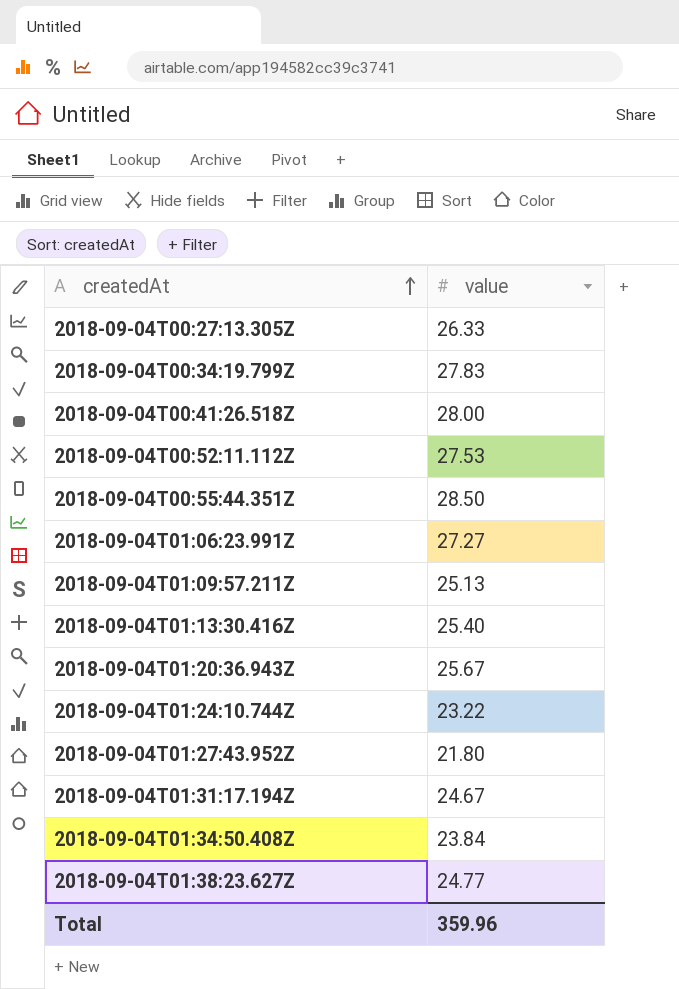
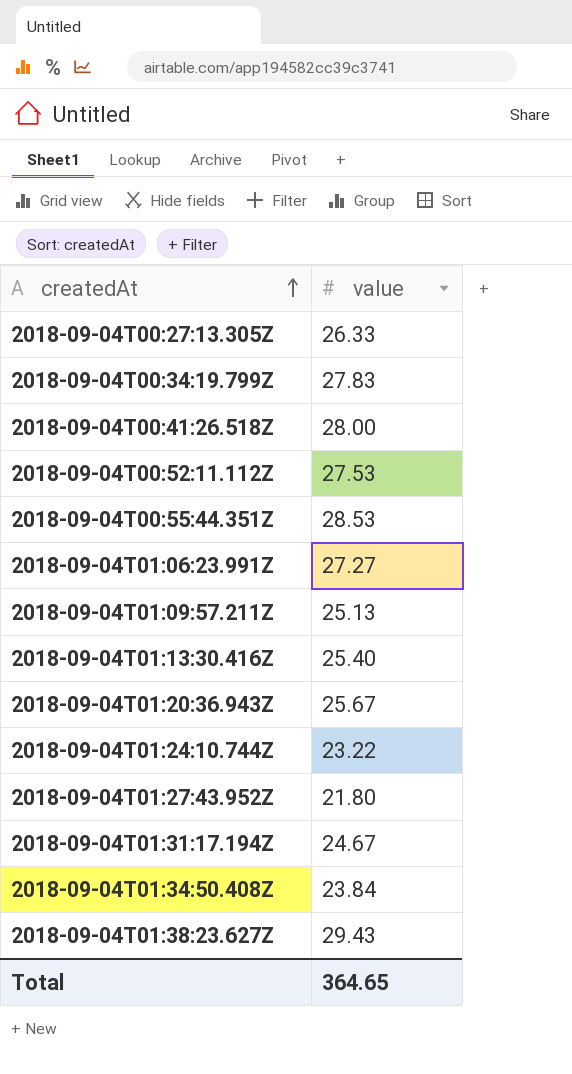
2018-09-04T00:55:44.351Z | value: 28.50 -> 28.53
2018-09-04T01:38:23.627Z | value: 24.77 -> 29.43
Total | value: 359.96 -> 364.65

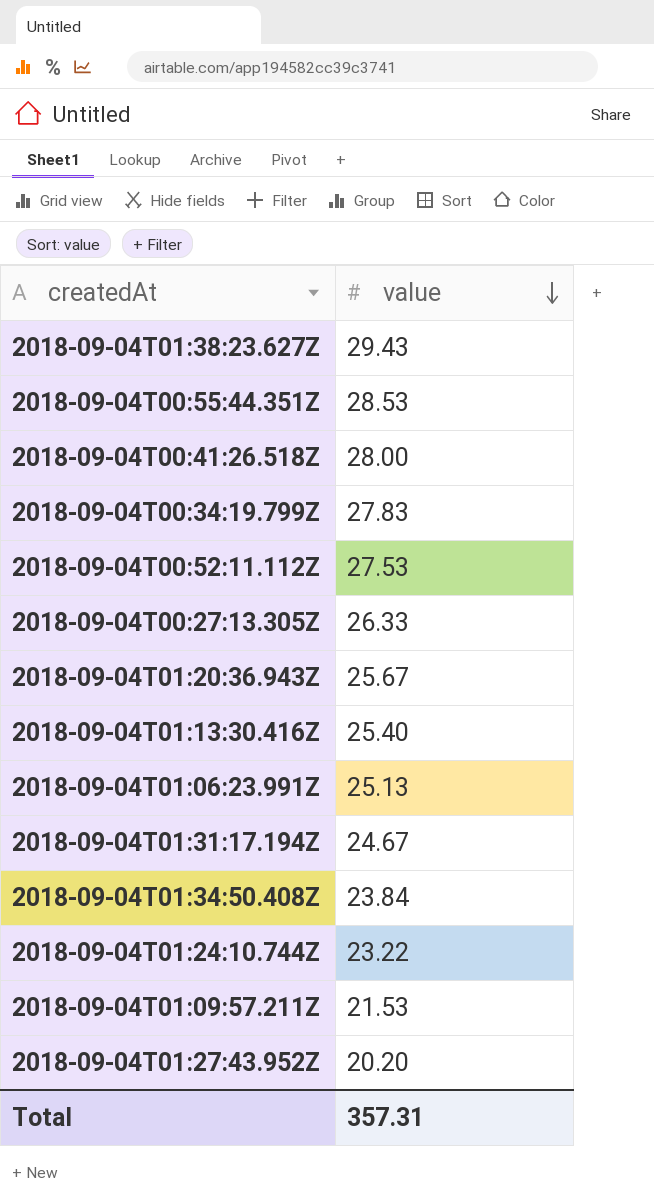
row order: createdAt ascending -> value descending
2018-09-04T01:06:23.991Z | value: 27.27 -> 25.13
2018-09-04T01:09:57.211Z | value: 25.13 -> 21.53
2018-09-04T01:27:43.952Z | value: 21.80 -> 20.20
Total | value: 364.65 -> 357.31

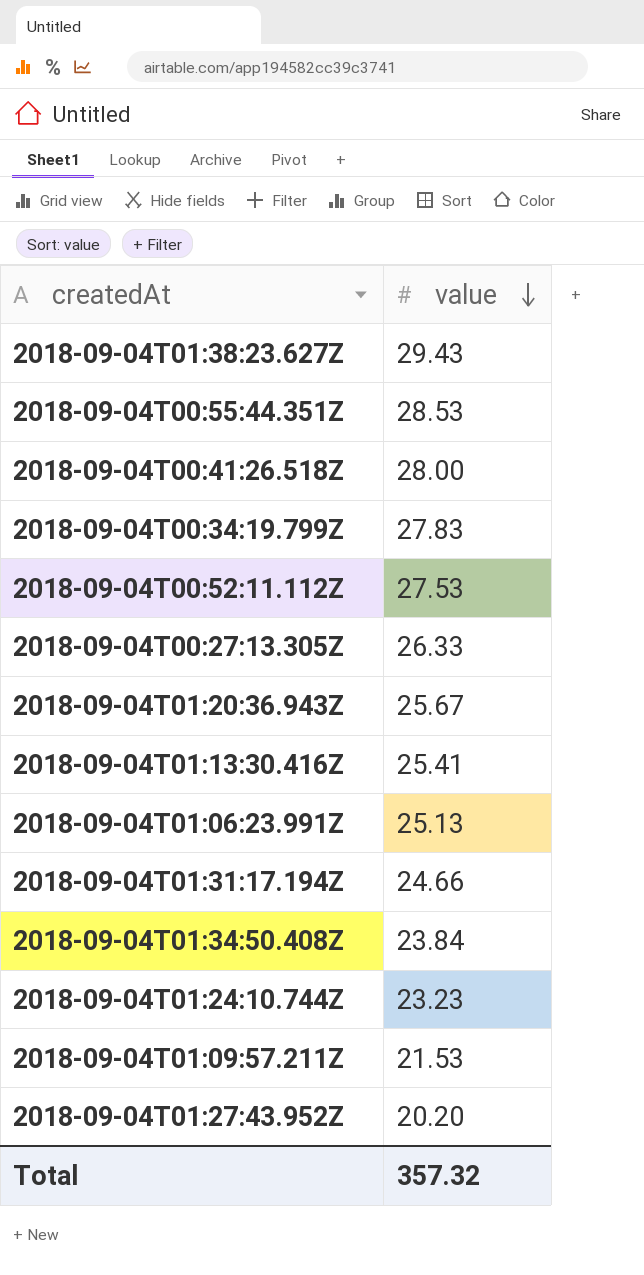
2018-09-04T01:13:30.416Z | value: 25.40 -> 25.41
2018-09-04T01:31:17.194Z | value: 24.67 -> 24.66
2018-09-04T01:24:10.744Z | value: 23.22 -> 23.23
Total | value: 357.31 -> 357.32

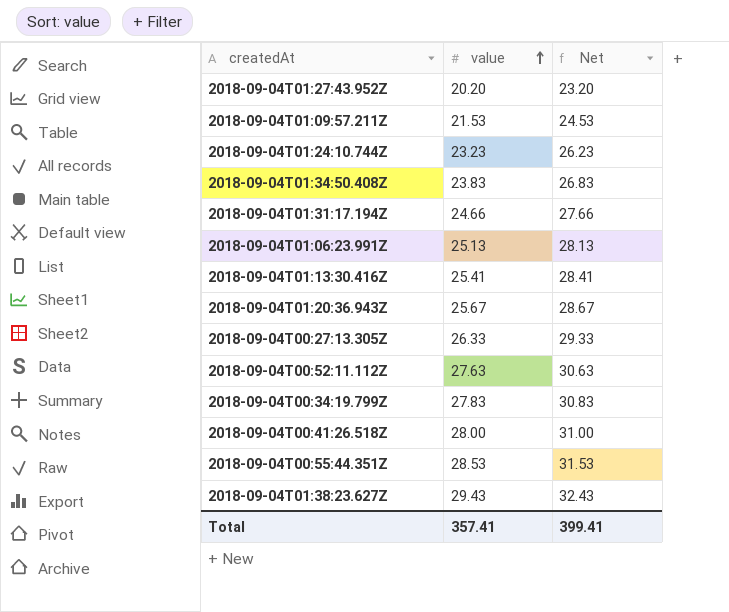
row order: value descending -> value ascending
column Net | formula: none -> [value] + 3
2018-09-04T01:34:50.408Z | value: 23.84 -> 23.83
2018-09-04T00:52:11.112Z | value: 27.53 -> 27.63
Total | value: 357.32 -> 357.41

